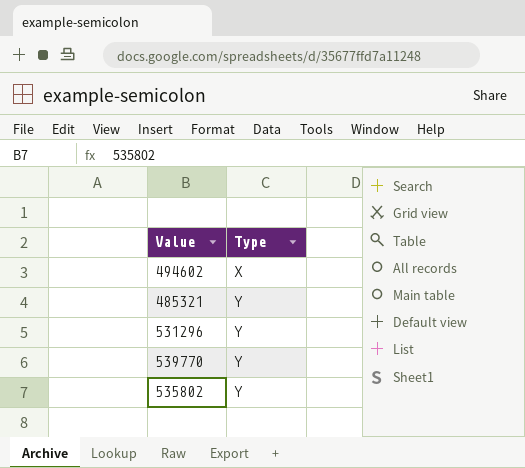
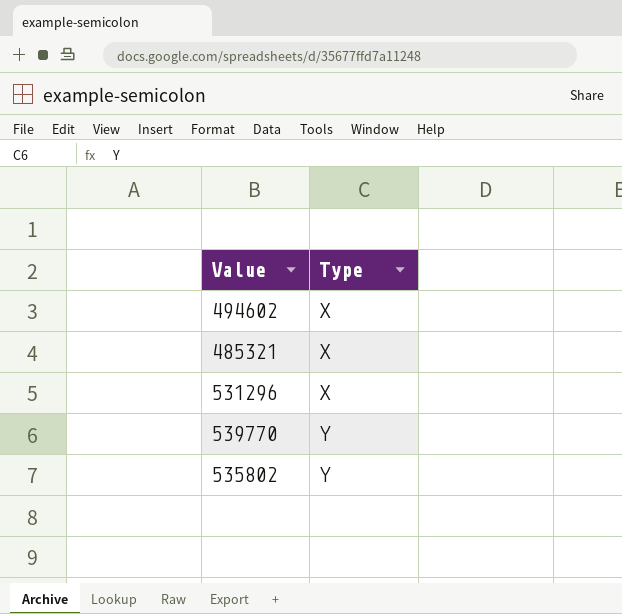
485321 | Type: Y -> X
531296 | Type: Y -> X

